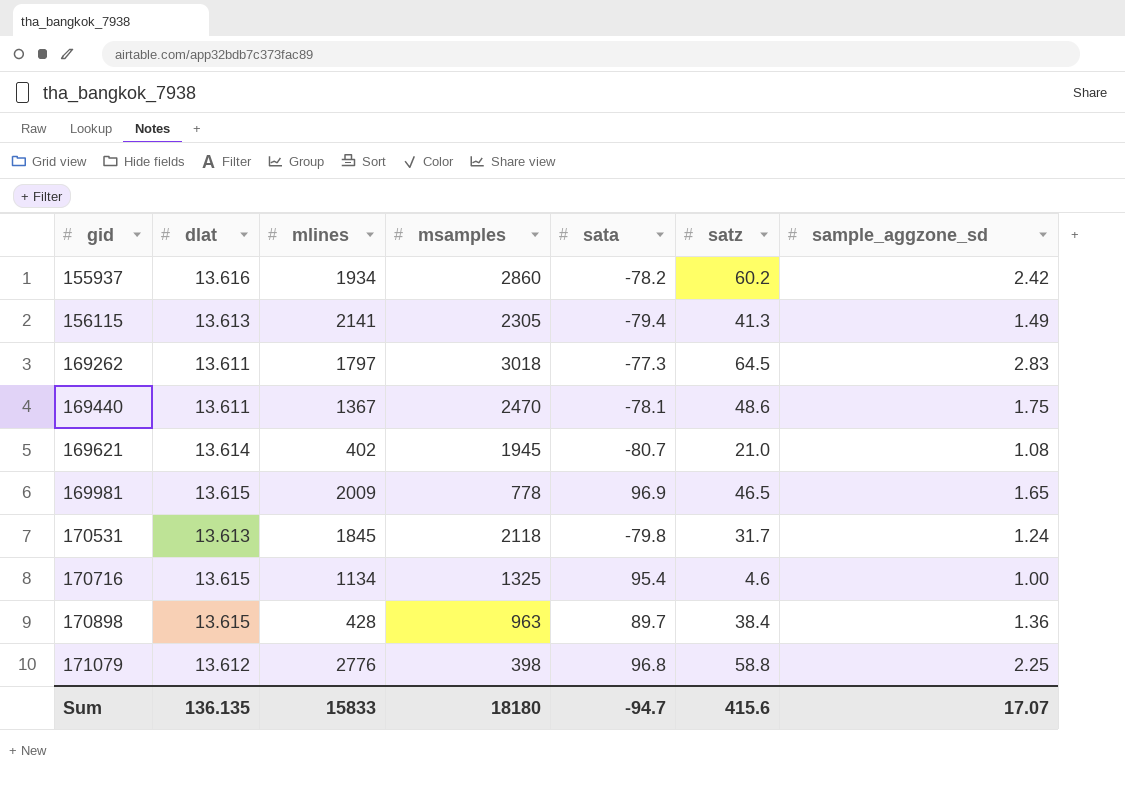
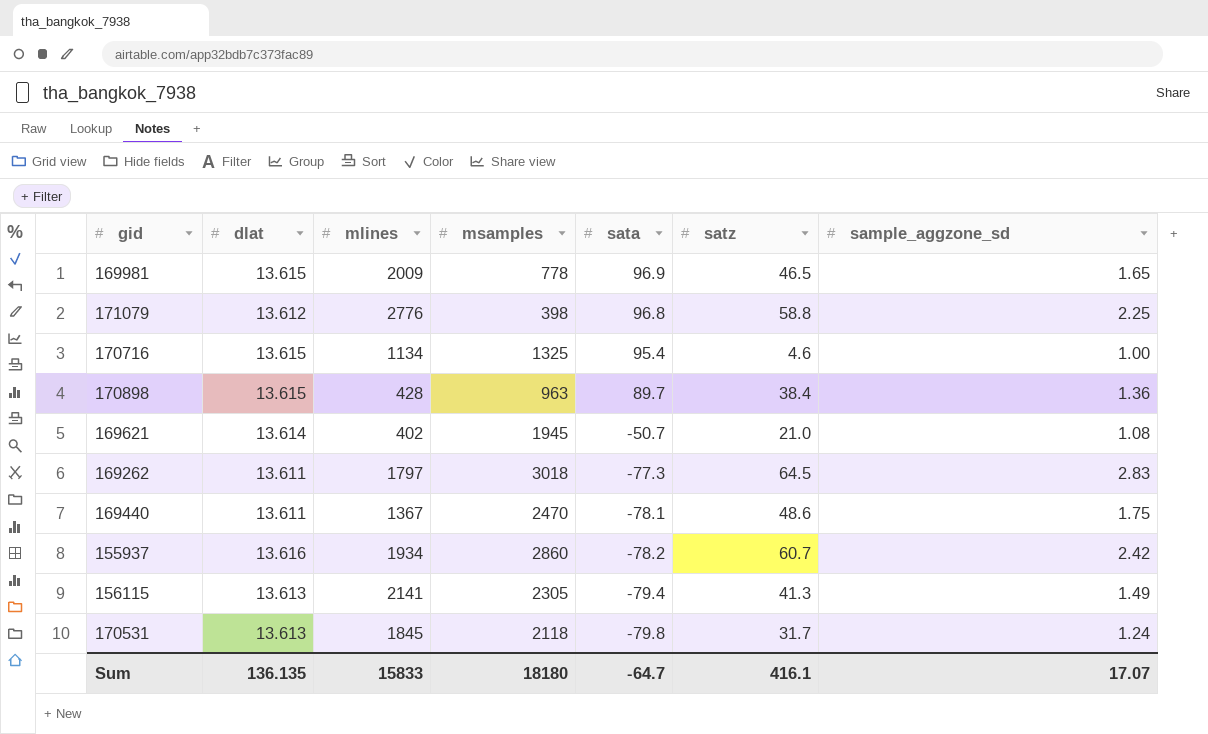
row order: gid ascending -> sata descending
169621 | sata: -80.7 -> -50.7
155937 | satz: 60.2 -> 60.7
Sum | sata: -94.7 -> -64.7
Sum | satz: 415.6 -> 416.1

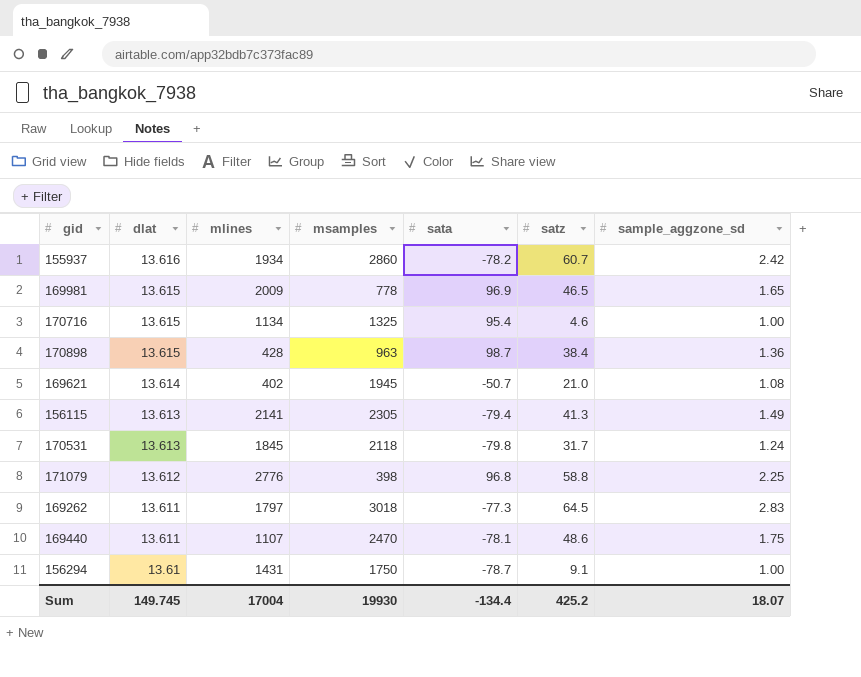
row order: sata descending -> dlat descending
170898 | sata: 89.7 -> 98.7
169440 | mlines: 1367 -> 1107
row 156294: none -> 13.61 | 1431 | 1750 | -78.7 | 9.1 | 1.00
Sum | dlat: 136.135 -> 149.745
Sum | mlines: 15833 -> 17004
Sum | msamples: 18180 -> 19930
Sum | sata: -64.7 -> -134.4
Sum | satz: 416.1 -> 425.2
Sum | sample_aggzone_sd: 17.07 -> 18.07

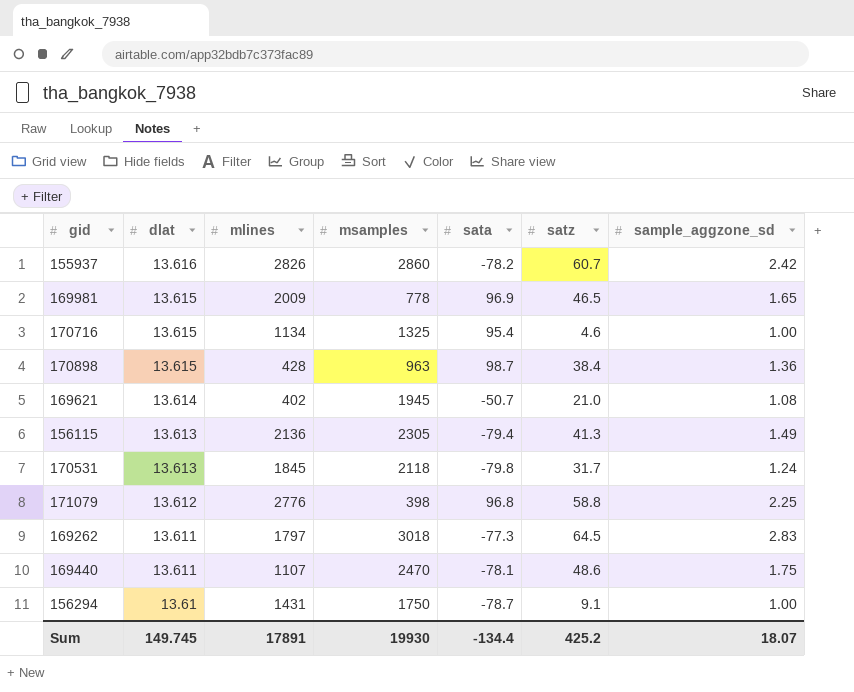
155937 | mlines: 1934 -> 2826
156115 | mlines: 2141 -> 2136
Sum | mlines: 17004 -> 17891

